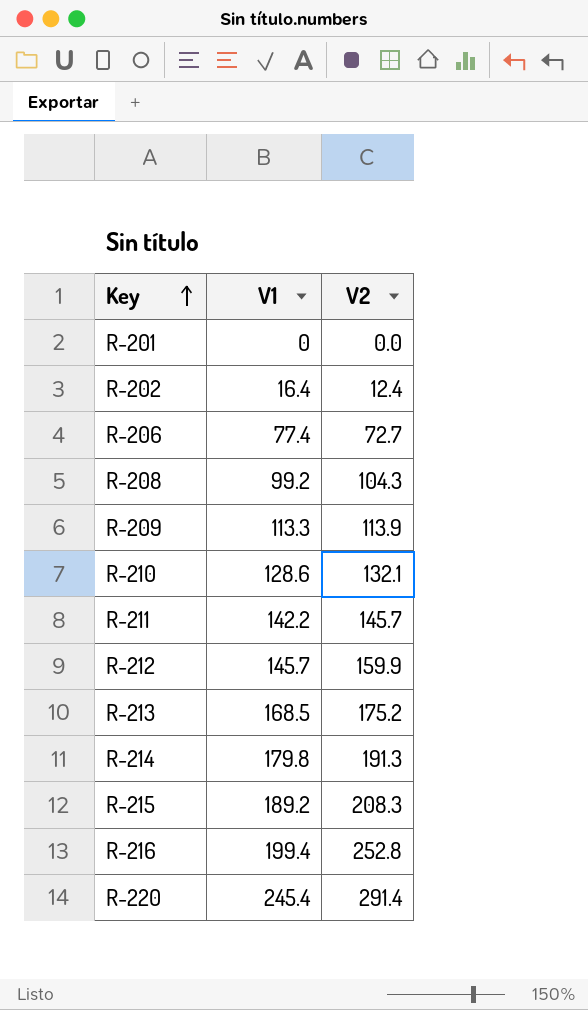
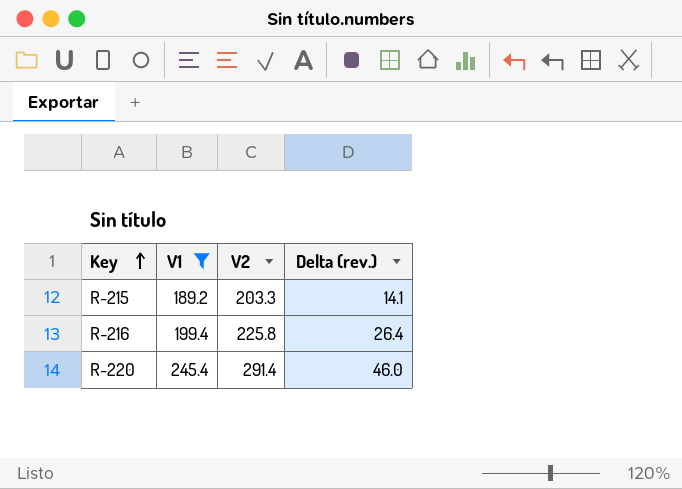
filter: none -> V1 >= 189.2
column Delta (rev.) | formula: none -> [V2] - [V1]
R-215 | V2: 208.3 -> 203.3
R-216 | V2: 252.8 -> 225.8

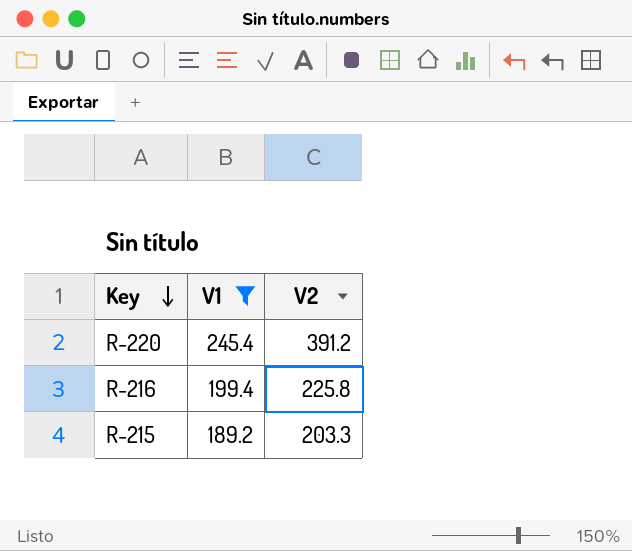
row order: Key ascending -> Key descending
column Delta (rev.) | formula: [V2] - [V1] -> none
R-220 | V2: 291.4 -> 391.2

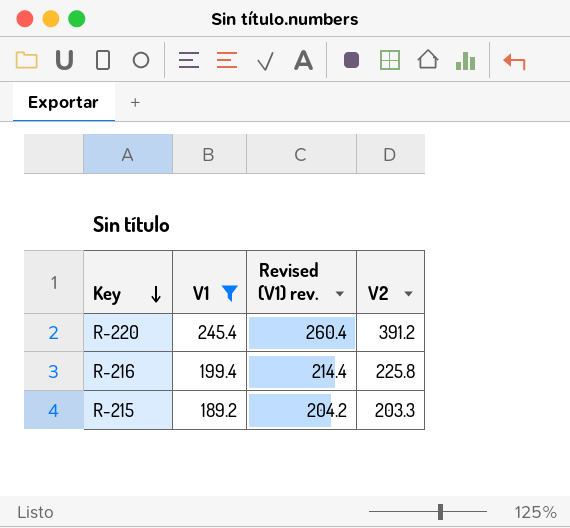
column Revised (V1) rev. | formula: none -> [V1] + 15

